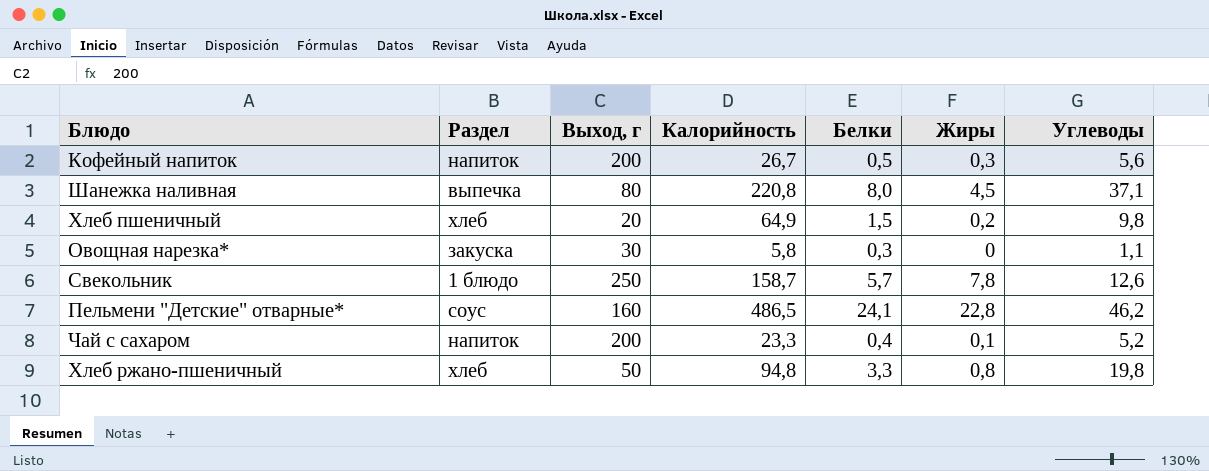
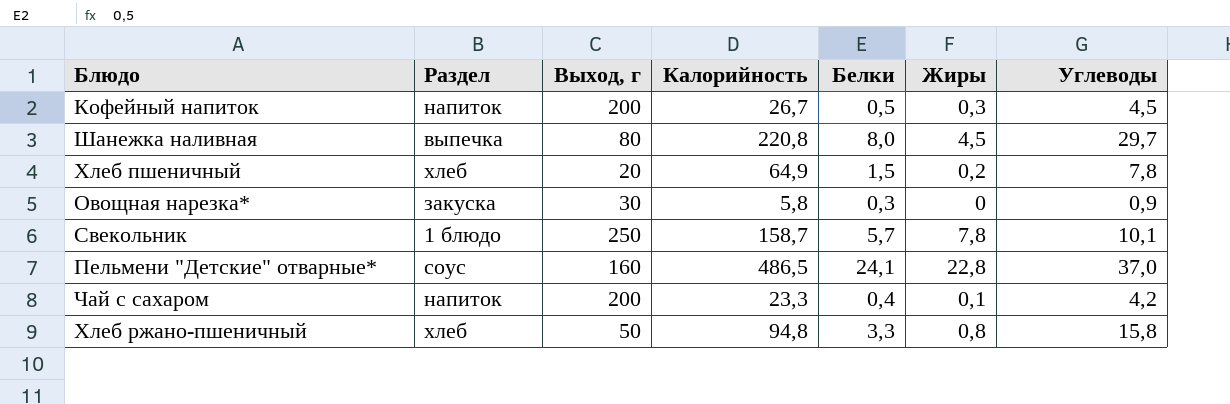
Кофейный напиток | Углеводы: 5,6 -> 4,5
Шанежка наливная | Углеводы: 37,1 -> 29,7
Хлеб пшеничный | Углеводы: 9,8 -> 7,8
Овощная нарезка* | Углеводы: 1,1 -> 0,9
Свекольник | Углеводы: 12,6 -> 10,1
Пельмени "Детские" отварные* | Углеводы: 46,2 -> 37,0
Чай с сахаром | Углеводы: 5,2 -> 4,2
Хлеб ржано-пшеничный | Углеводы: 19,8 -> 15,8

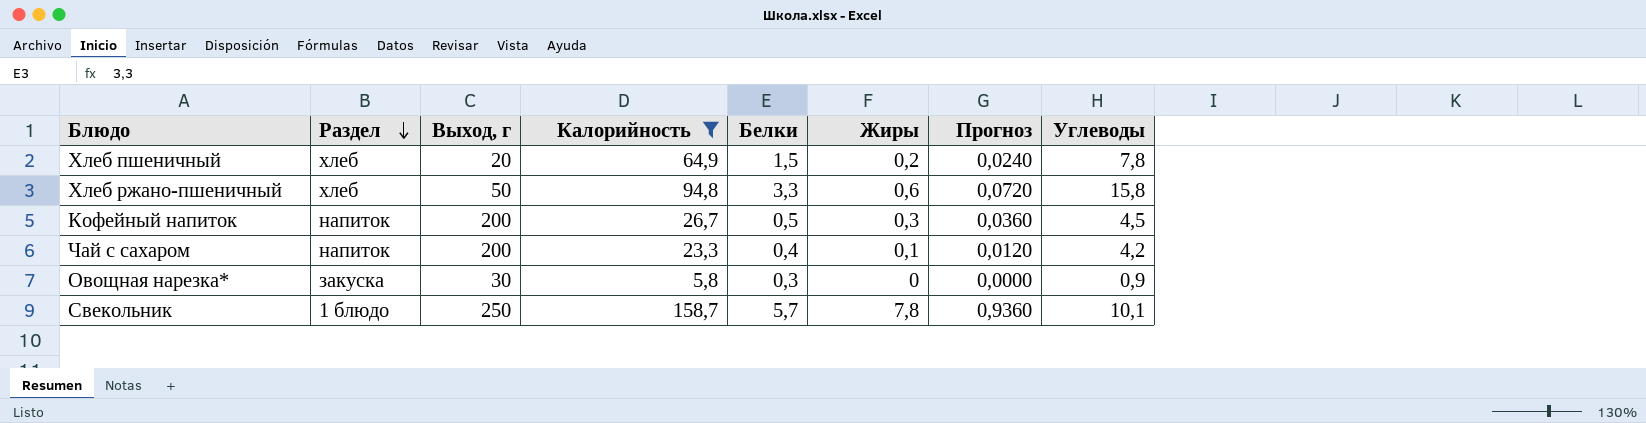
filter: none -> Калорийность <= 158,7
row order: none -> Раздел descending
column Прогноз | formula: none -> [Жиры] * 0,12
Хлеб ржано-пшеничный | Жиры: 0,8 -> 0,6

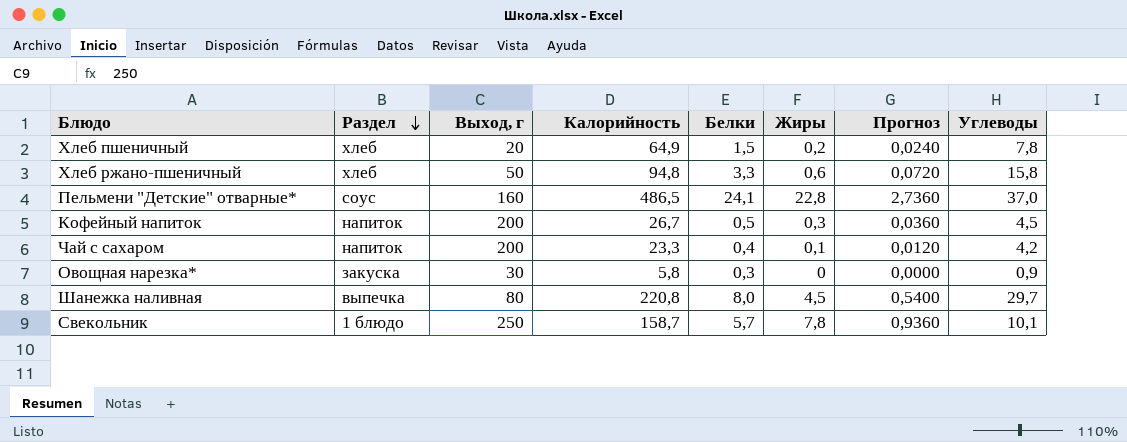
filter: Калорийность <= 158,7 -> none

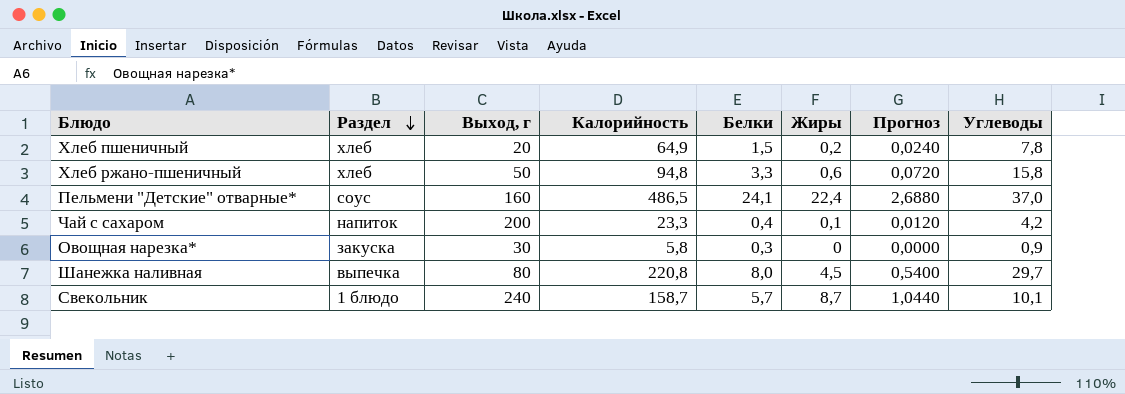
row Кофейный напиток: напиток | 200 | 26,7 | 0,5 | 0,3 | 0,0360 | 4,5 -> none
Пельмени "Детские" отварные* | Жиры: 22,8 -> 22,4
Пельмени "Детские" отварные* | Прогноз: 2,7360 -> 2,6880
Свекольник | Выход, г: 250 -> 240
Свекольник | Жиры: 7,8 -> 8,7
Свекольник | Прогноз: 0,9360 -> 1,0440

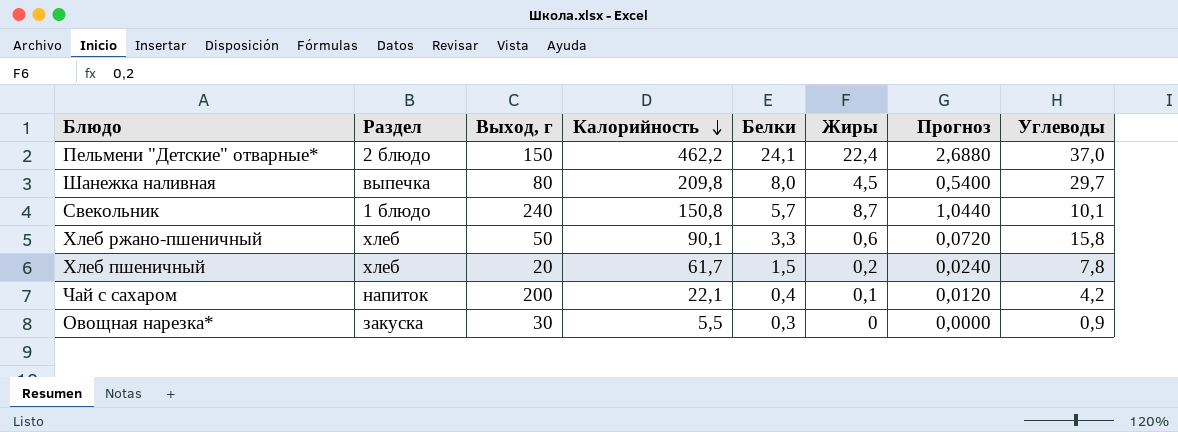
row order: Раздел descending -> Калорийность descending
Пельмени "Детские" отварные* | Раздел: соус -> 2 блюдо
Пельмени "Детские" отварные* | Выход, г: 160 -> 150
Пельмени "Детские" отварные* | Калорийность: 486,5 -> 462,2
Шанежка наливная | Калорийность: 220,8 -> 209,8
Свекольник | Калорийность: 158,7 -> 150,8
Хлеб ржано-пшеничный | Калорийность: 94,8 -> 90,1
Хлеб пшеничный | Калорийность: 64,9 -> 61,7
Чай с сахаром | Калорийность: 23,3 -> 22,1
Овощная нарезка* | Калорийность: 5,8 -> 5,5

